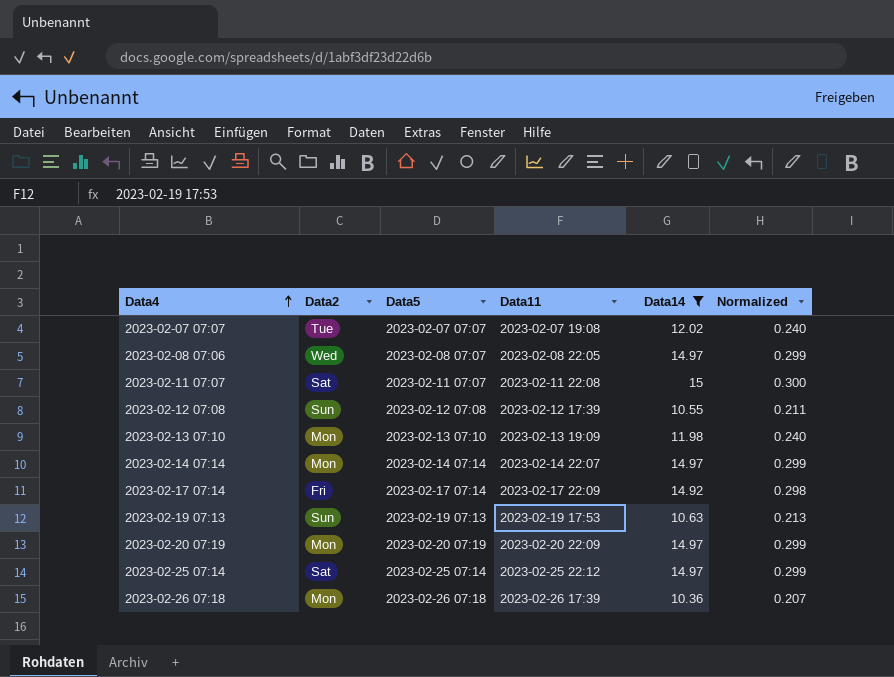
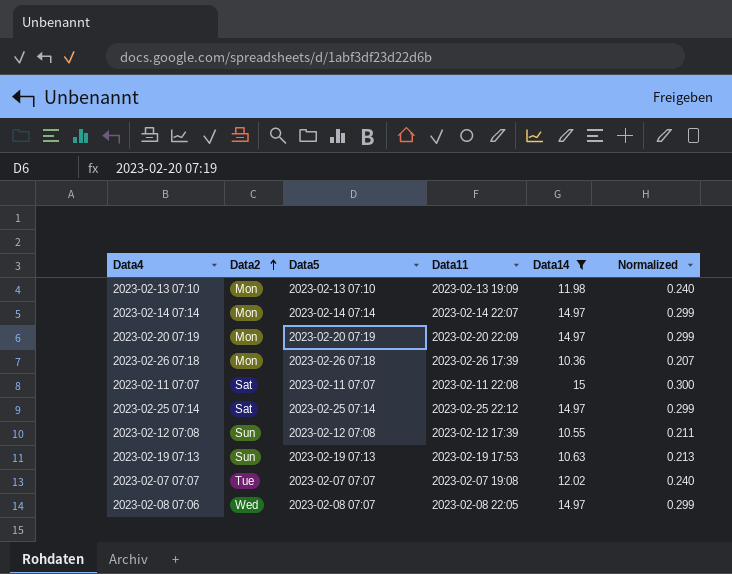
row order: Data4 ascending -> Data2 ascending
row 2023-02-17 07:14: Fri | 2023-02-17 07:14 | 2023-02-17 22:09 | 14.92 | 0.298 -> none

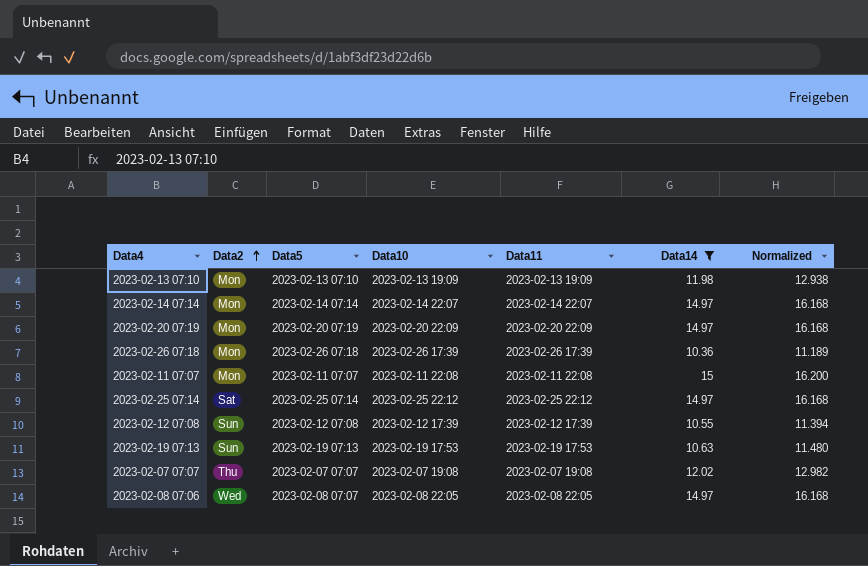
column Data10 | position: none -> 4
column Normalized | formula: [Data14] * 0.02 -> [Data14] * 1.08
2023-02-11 07:07 | Data2: Sat -> Mon
2023-02-07 07:07 | Data2: Tue -> Thu

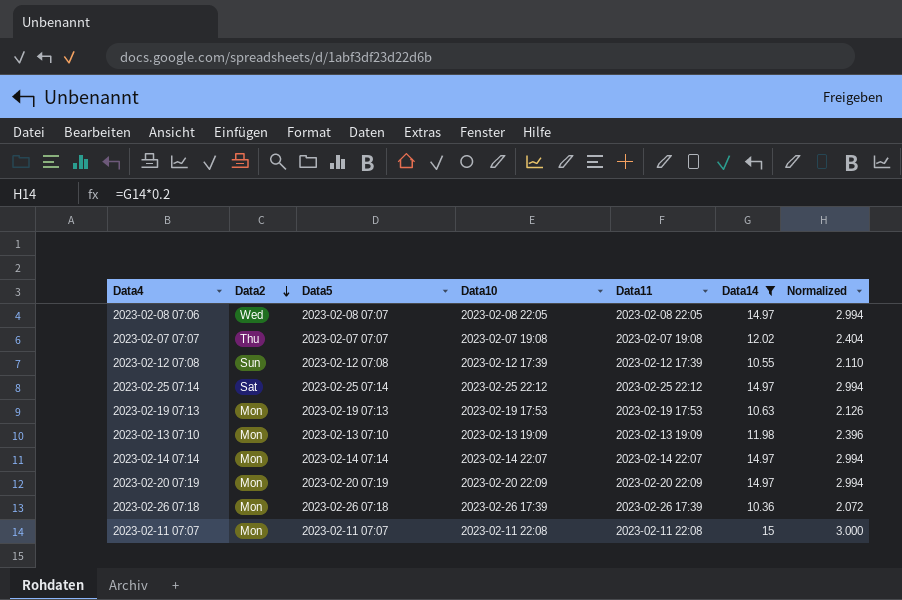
row order: Data2 ascending -> Data2 descending
column Normalized | formula: [Data14] * 1.08 -> [Data14] * 0.2
2023-02-19 07:13 | Data2: Sun -> Mon

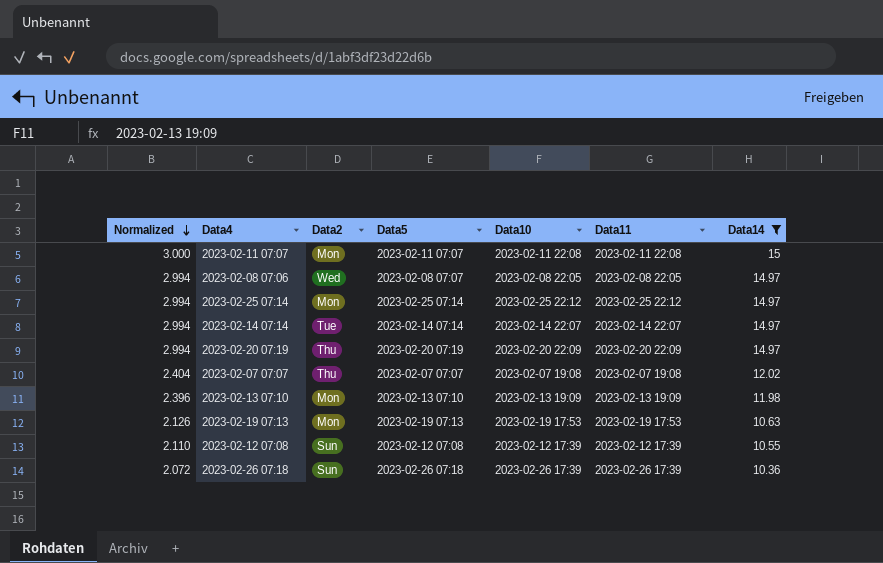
row order: Data2 descending -> Normalized descending
column Normalized | position: 7 -> 1
2023-02-25 07:14 | Data2: Sat -> Mon
2023-02-14 07:14 | Data2: Mon -> Tue
2023-02-20 07:19 | Data2: Mon -> Thu
2023-02-26 07:18 | Data2: Mon -> Sun

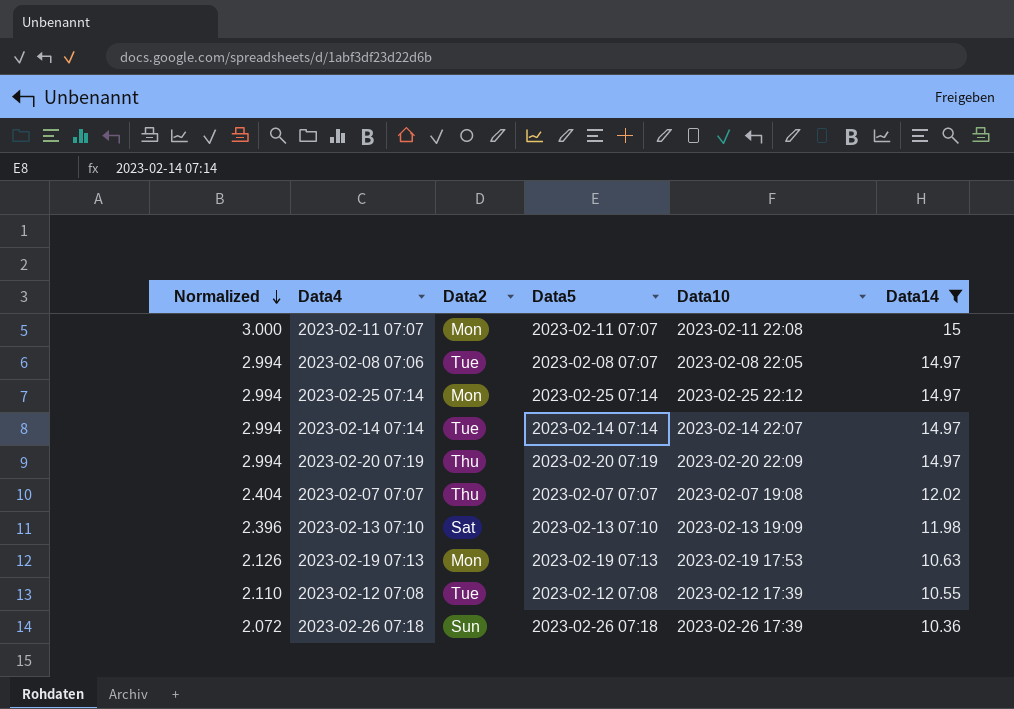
column Data11 | position: 6 -> none
2023-02-08 07:06 | Data2: Wed -> Tue
2023-02-13 07:10 | Data2: Mon -> Sat
2023-02-12 07:08 | Data2: Sun -> Tue

